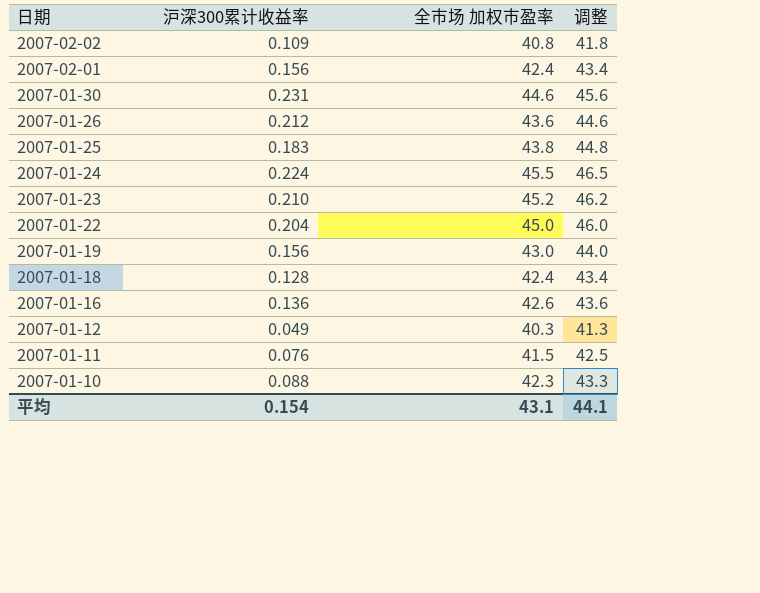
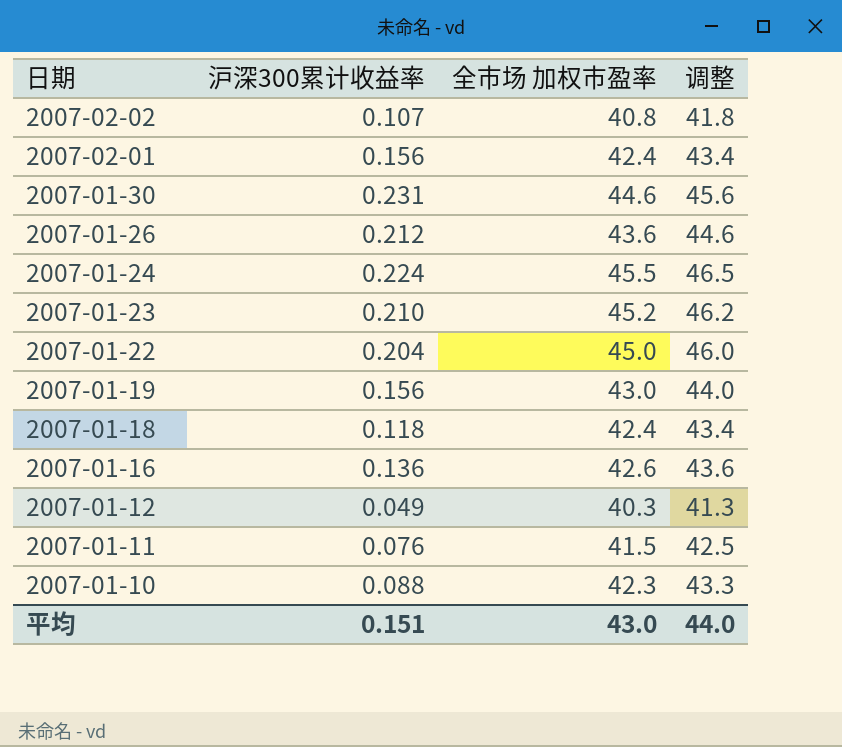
row 2007-01-25: 0.183 | 43.8 | 44.8 -> none
2007-02-02 | 沪深300累计收益率: 0.109 -> 0.107
2007-01-18 | 沪深300累计收益率: 0.128 -> 0.118
平均 | 沪深300累计收益率: 0.154 -> 0.151
平均 | 全市场 加权市盈率: 43.1 -> 43.0
平均 | 调整: 44.1 -> 44.0

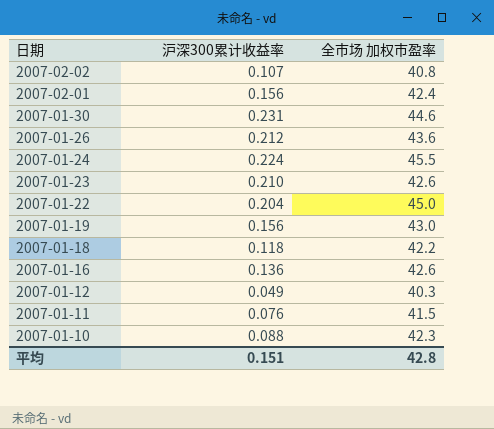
column 调整 | formula: [全市场 加权市盈率] + 1 -> none
2007-01-23 | 全市场 加权市盈率: 45.2 -> 42.6
2007-01-18 | 全市场 加权市盈率: 42.4 -> 42.2
平均 | 全市场 加权市盈率: 43.0 -> 42.8

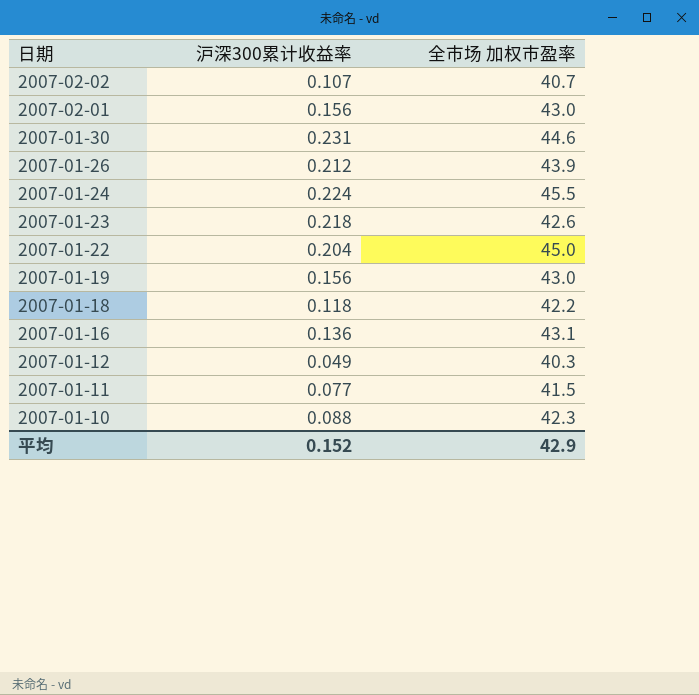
2007-02-02 | 全市场 加权市盈率: 40.8 -> 40.7
2007-02-01 | 全市场 加权市盈率: 42.4 -> 43.0
2007-01-26 | 全市场 加权市盈率: 43.6 -> 43.9
2007-01-23 | 沪深300累计收益率: 0.210 -> 0.218
2007-01-16 | 全市场 加权市盈率: 42.6 -> 43.1
2007-01-11 | 沪深300累计收益率: 0.076 -> 0.077
平均 | 沪深300累计收益率: 0.151 -> 0.152
平均 | 全市场 加权市盈率: 42.8 -> 42.9

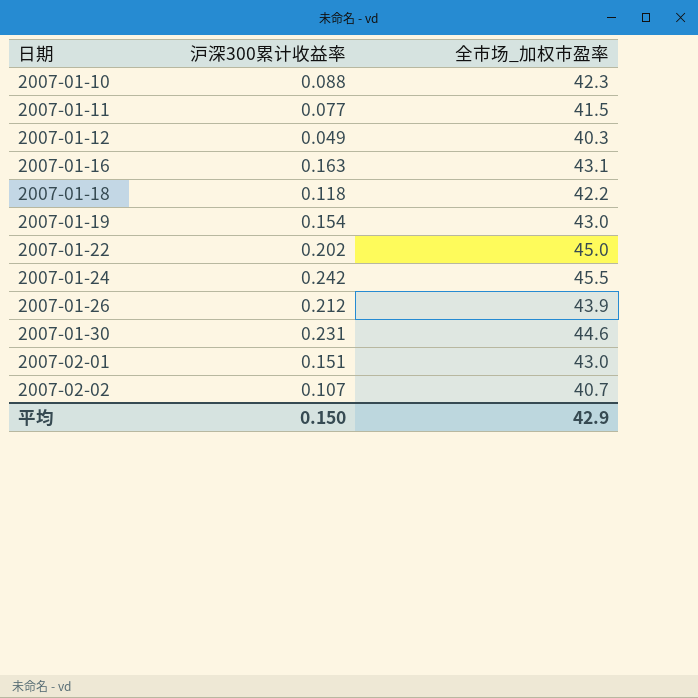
row order: 日期 descending -> 日期 ascending
column name: 全市场 加权市盈率 -> 全市场_加权市盈率
row 2007-01-23: 0.218 | 42.6 -> none
2007-01-16 | 沪深300累计收益率: 0.136 -> 0.163
2007-01-19 | 沪深300累计收益率: 0.156 -> 0.154
2007-01-22 | 沪深300累计收益率: 0.204 -> 0.202
2007-01-24 | 沪深300累计收益率: 0.224 -> 0.242
2007-02-01 | 沪深300累计收益率: 0.156 -> 0.151
平均 | 沪深300累计收益率: 0.152 -> 0.150

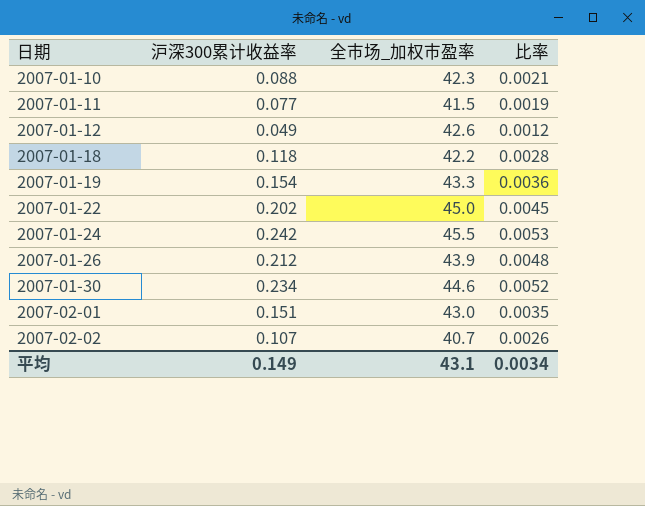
column 比率 | formula: none -> [沪深300累计收益率] / [全市场_加权市盈率]
row 2007-01-16: 0.163 | 43.1 -> none
2007-01-12 | 全市场_加权市盈率: 40.3 -> 42.6
2007-01-19 | 全市场_加权市盈率: 43.0 -> 43.3
2007-01-30 | 沪深300累计收益率: 0.231 -> 0.234
平均 | 沪深300累计收益率: 0.150 -> 0.149
平均 | 全市场_加权市盈率: 42.9 -> 43.1

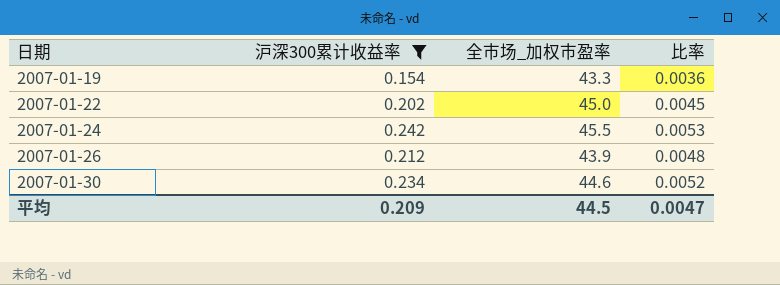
filter: none -> 沪深300累计收益率 >= 0.154
平均 | 沪深300累计收益率: 0.149 -> 0.209
平均 | 全市场_加权市盈率: 43.1 -> 44.5
平均 | 比率: 0.0034 -> 0.0047

